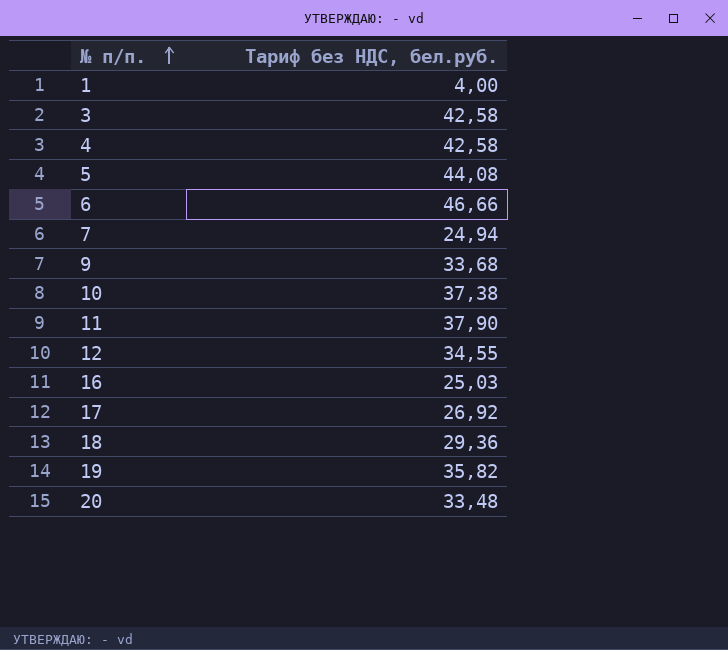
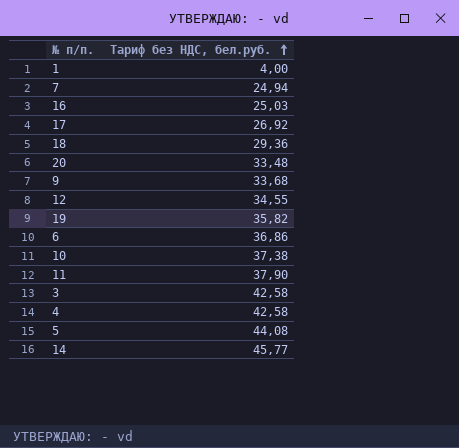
row order: № п/п. ascending -> Тариф без НДС, бел.руб. ascending
6 | Тариф без НДС, бел.руб.: 46,66 -> 36,86
row 14: none -> 45,77

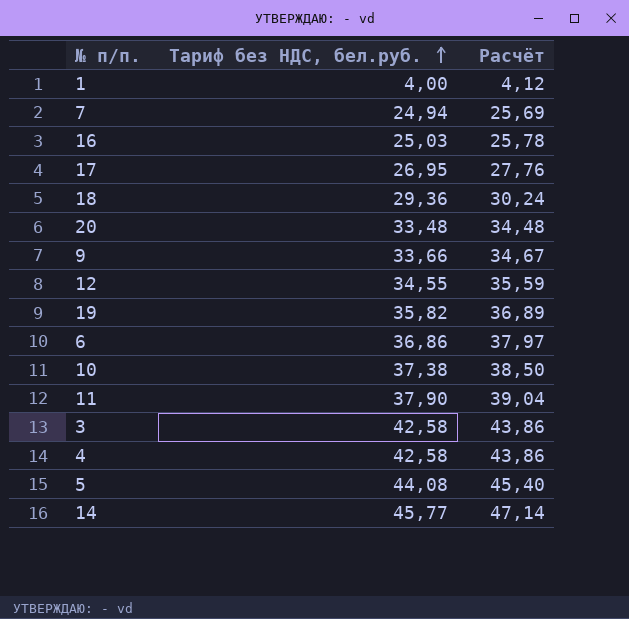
column Расчёт | formula: none -> [Тариф без НДС, бел.руб.] * 1,03
17 | Тариф без НДС, бел.руб.: 26,92 -> 26,95
9 | Тариф без НДС, бел.руб.: 33,68 -> 33,66

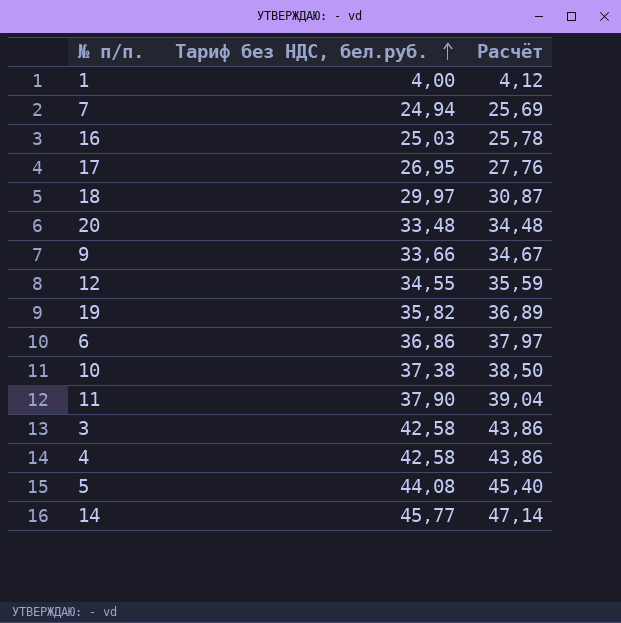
18 | Тариф без НДС, бел.руб.: 29,36 -> 29,97
18 | Расчёт: 30,24 -> 30,87

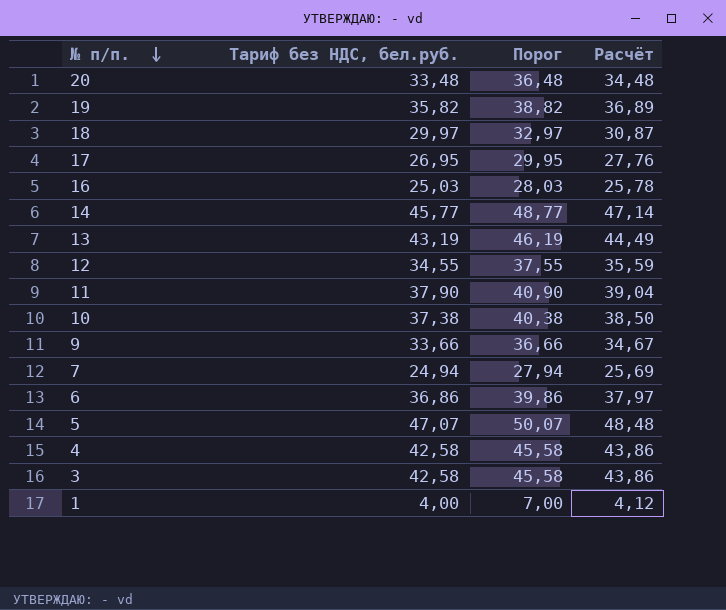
row order: Тариф без НДС, бел.руб. ascending -> № п/п. descending
column Порог | formula: none -> [Тариф без НДС, бел.руб.] + 3
row 13: none -> 43,19 | 46,19 | 44,49
5 | Тариф без НДС, бел.руб.: 44,08 -> 47,07
5 | Расчёт: 45,40 -> 48,48

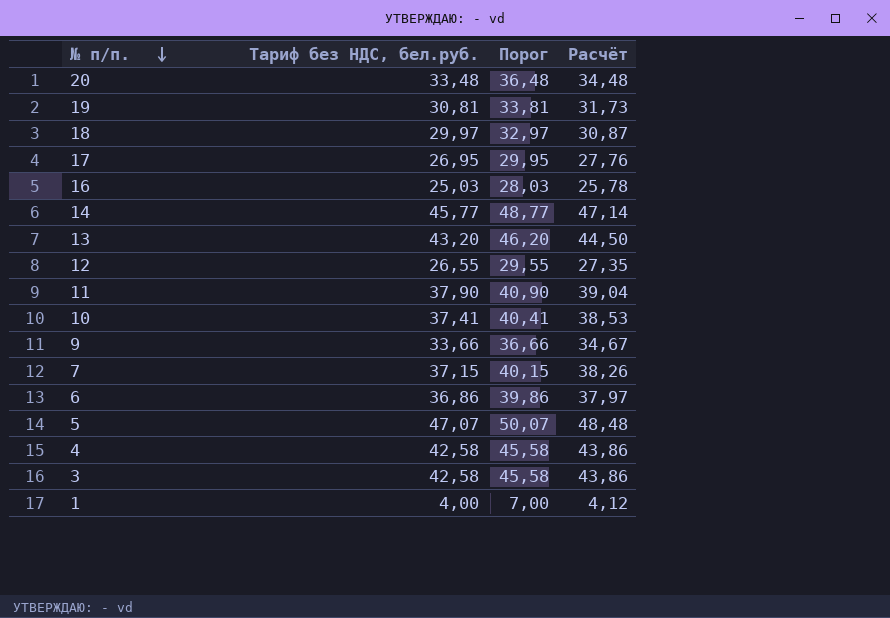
19 | Тариф без НДС, бел.руб.: 35,82 -> 30,81
19 | Порог: 38,82 -> 33,81
19 | Расчёт: 36,89 -> 31,73
13 | Тариф без НДС, бел.руб.: 43,19 -> 43,20
13 | Порог: 46,19 -> 46,20
13 | Расчёт: 44,49 -> 44,50
12 | Тариф без НДС, бел.руб.: 34,55 -> 26,55
12 | Порог: 37,55 -> 29,55
12 | Расчёт: 35,59 -> 27,35
10 | Тариф без НДС, бел.руб.: 37,38 -> 37,41
10 | Порог: 40,38 -> 40,41
10 | Расчёт: 38,50 -> 38,53
7 | Тариф без НДС, бел.руб.: 24,94 -> 37,15
7 | Порог: 27,94 -> 40,15
7 | Расчёт: 25,69 -> 38,26

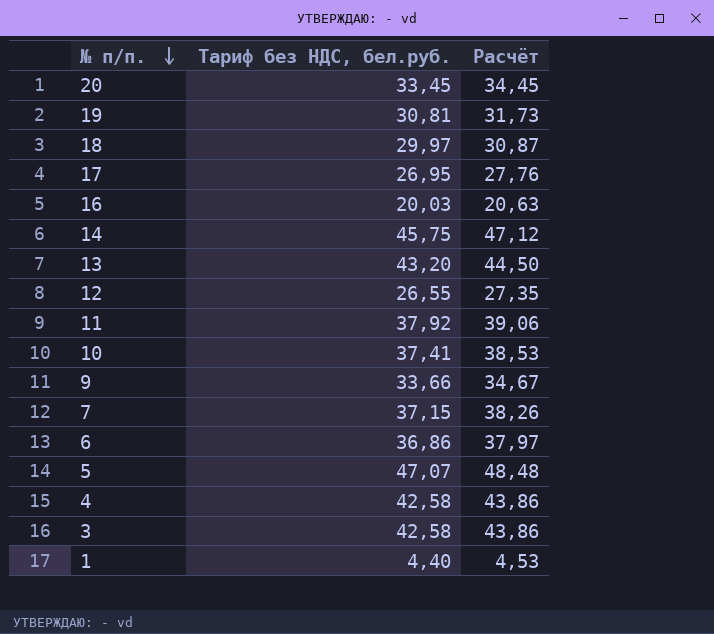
column Порог | formula: [Тариф без НДС, бел.руб.] + 3 -> none
20 | Тариф без НДС, бел.руб.: 33,48 -> 33,45
20 | Расчёт: 34,48 -> 34,45
16 | Тариф без НДС, бел.руб.: 25,03 -> 20,03
16 | Расчёт: 25,78 -> 20,63
14 | Тариф без НДС, бел.руб.: 45,77 -> 45,75
14 | Расчёт: 47,14 -> 47,12
11 | Тариф без НДС, бел.руб.: 37,90 -> 37,92
11 | Расчёт: 39,04 -> 39,06
1 | Тариф без НДС, бел.руб.: 4,00 -> 4,40
1 | Расчёт: 4,12 -> 4,53

